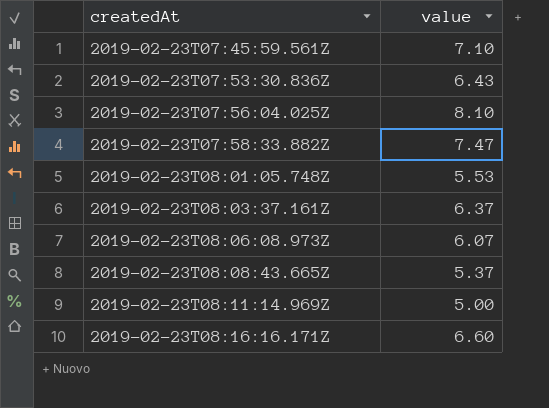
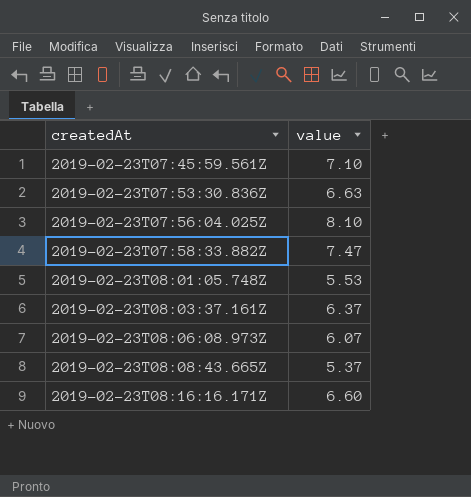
row 2019-02-23T08:11:14.969Z: 5.00 -> none
2019-02-23T07:53:30.836Z | value: 6.43 -> 6.63

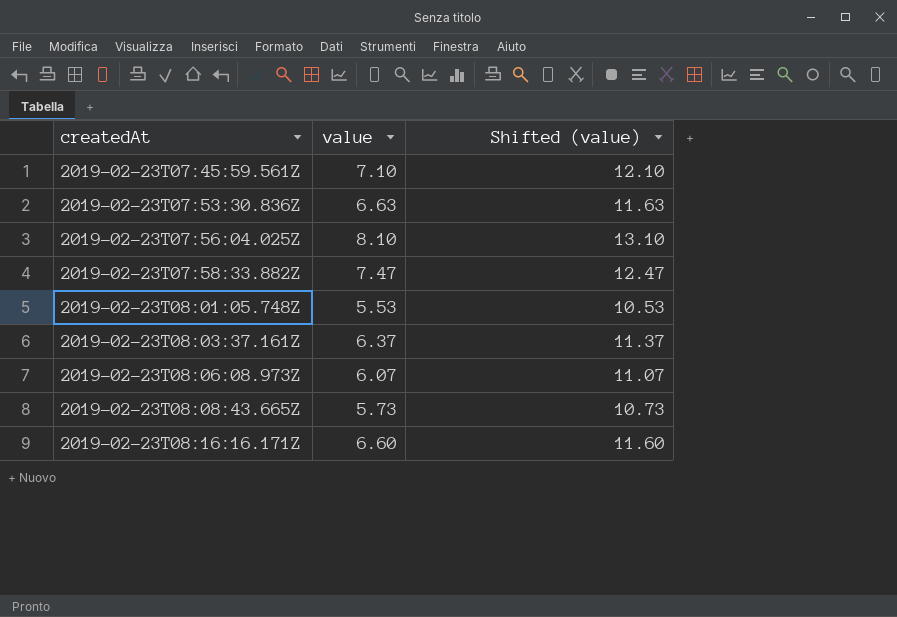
column Shifted (value) | formula: none -> [value] + 5
2019-02-23T08:08:43.665Z | value: 5.37 -> 5.73

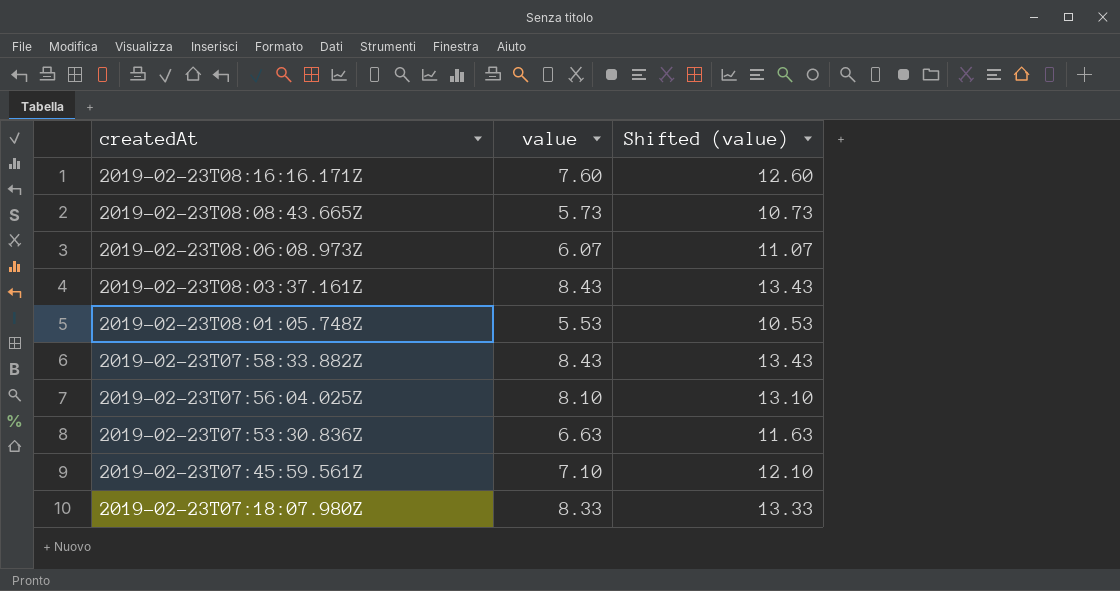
row order: createdAt ascending -> createdAt descending
2019-02-23T08:16:16.171Z | value: 6.60 -> 7.60
2019-02-23T08:16:16.171Z | Shifted (value): 11.60 -> 12.60
2019-02-23T08:03:37.161Z | value: 6.37 -> 8.43
2019-02-23T08:03:37.161Z | Shifted (value): 11.37 -> 13.43
2019-02-23T07:58:33.882Z | value: 7.47 -> 8.43
2019-02-23T07:58:33.882Z | Shifted (value): 12.47 -> 13.43
row 2019-02-23T07:18:07.980Z: none -> 8.33 | 13.33

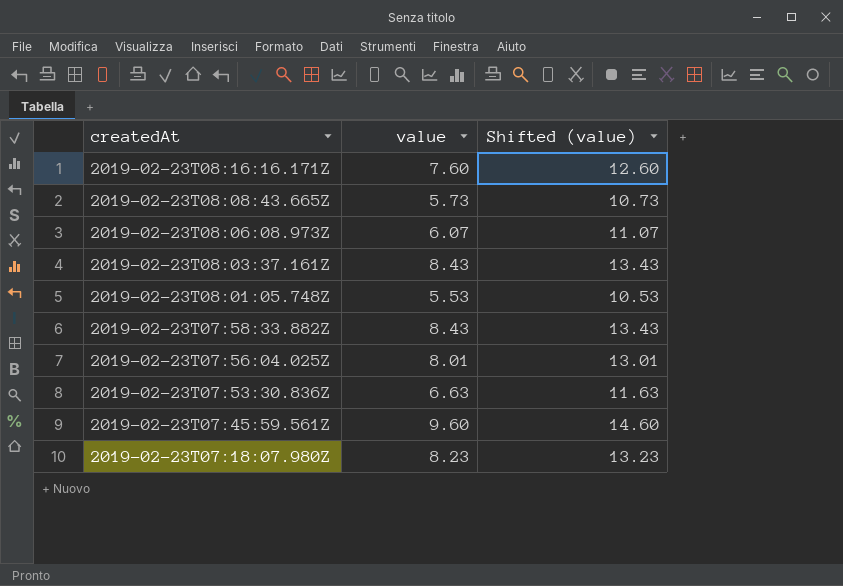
2019-02-23T07:56:04.025Z | value: 8.10 -> 8.01
2019-02-23T07:56:04.025Z | Shifted (value): 13.10 -> 13.01
2019-02-23T07:45:59.561Z | value: 7.10 -> 9.60
2019-02-23T07:45:59.561Z | Shifted (value): 12.10 -> 14.60
2019-02-23T07:18:07.980Z | value: 8.33 -> 8.23
2019-02-23T07:18:07.980Z | Shifted (value): 13.33 -> 13.23

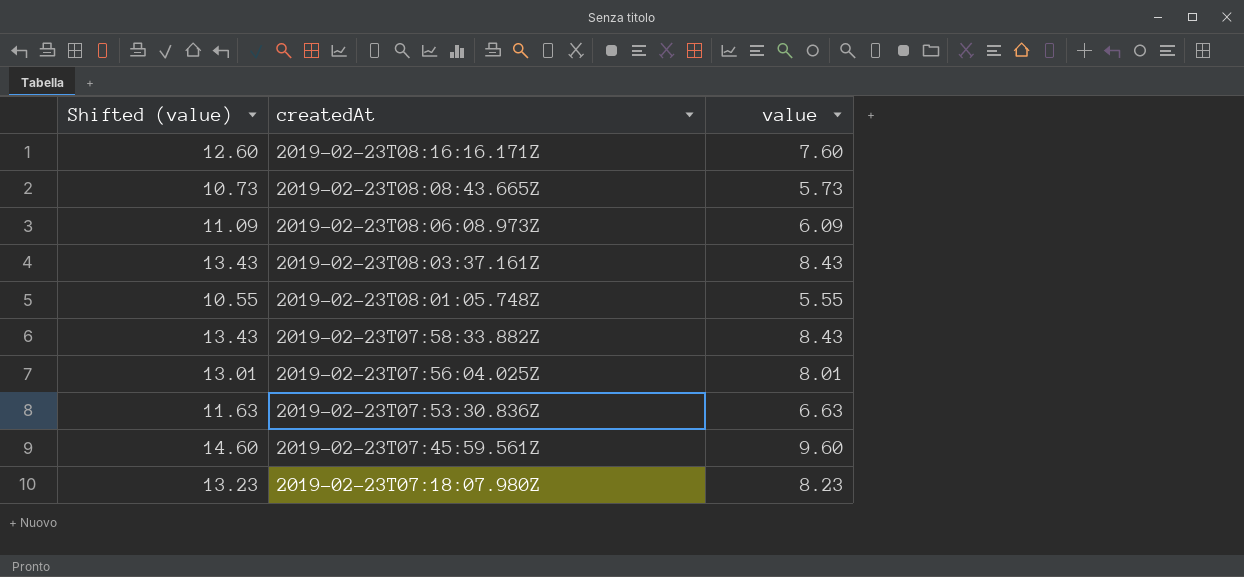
column Shifted (value) | position: 3 -> 1
2019-02-23T08:06:08.973Z | Shifted (value): 11.07 -> 11.09
2019-02-23T08:06:08.973Z | value: 6.07 -> 6.09
2019-02-23T08:01:05.748Z | Shifted (value): 10.53 -> 10.55
2019-02-23T08:01:05.748Z | value: 5.53 -> 5.55

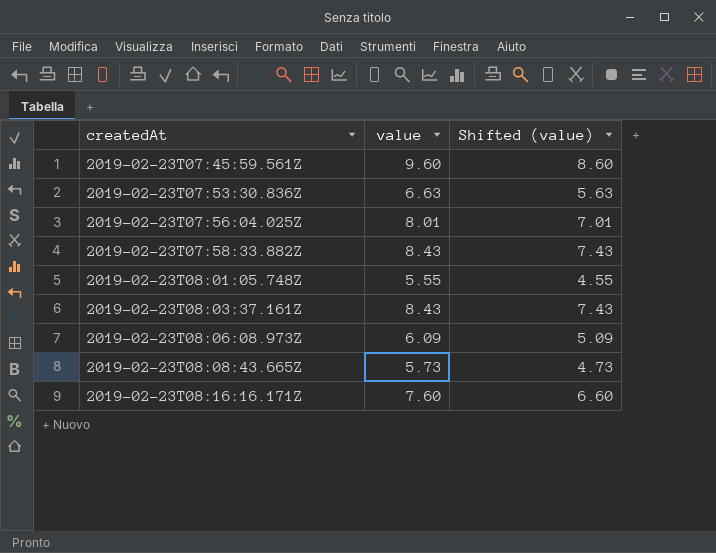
row order: createdAt descending -> createdAt ascending
column Shifted (value) | formula: [value] + 5 -> [value] - 1
column Shifted (value) | position: 1 -> 3
row 2019-02-23T07:18:07.980Z: 13.23 | 8.23 -> none

